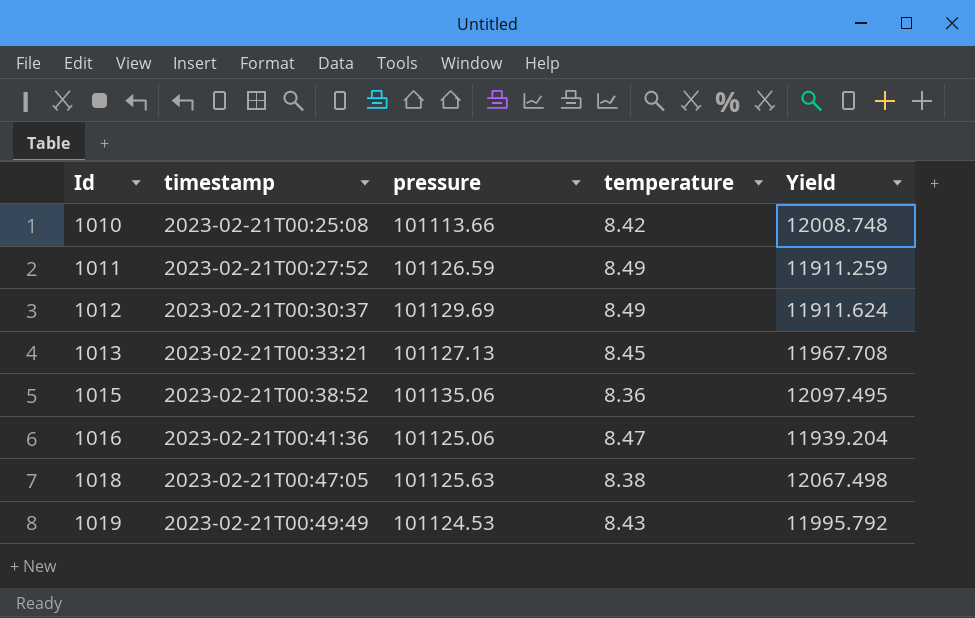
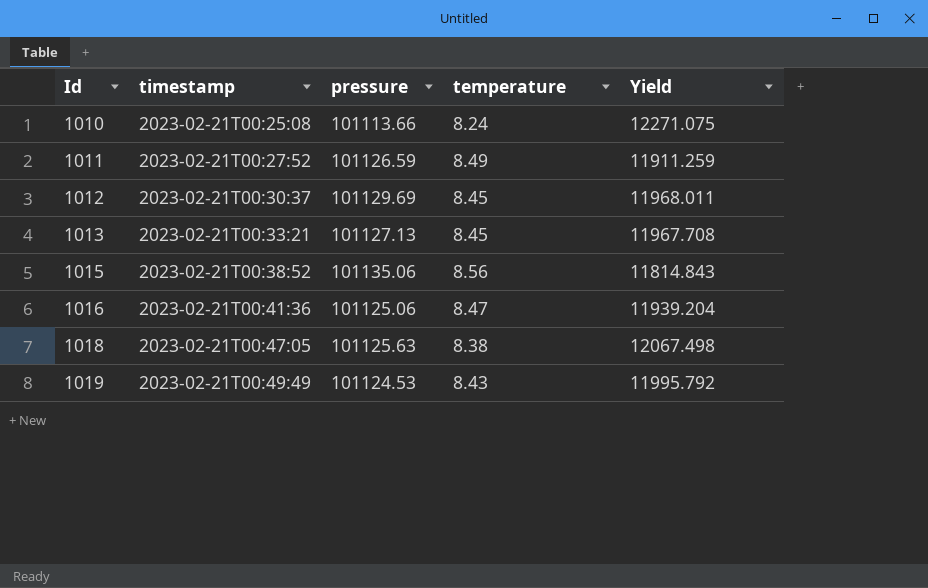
1010 | temperature: 8.42 -> 8.24
1010 | Yield: 12008.748 -> 12271.075
1012 | temperature: 8.49 -> 8.45
1012 | Yield: 11911.624 -> 11968.011
1015 | temperature: 8.36 -> 8.56
1015 | Yield: 12097.495 -> 11814.843

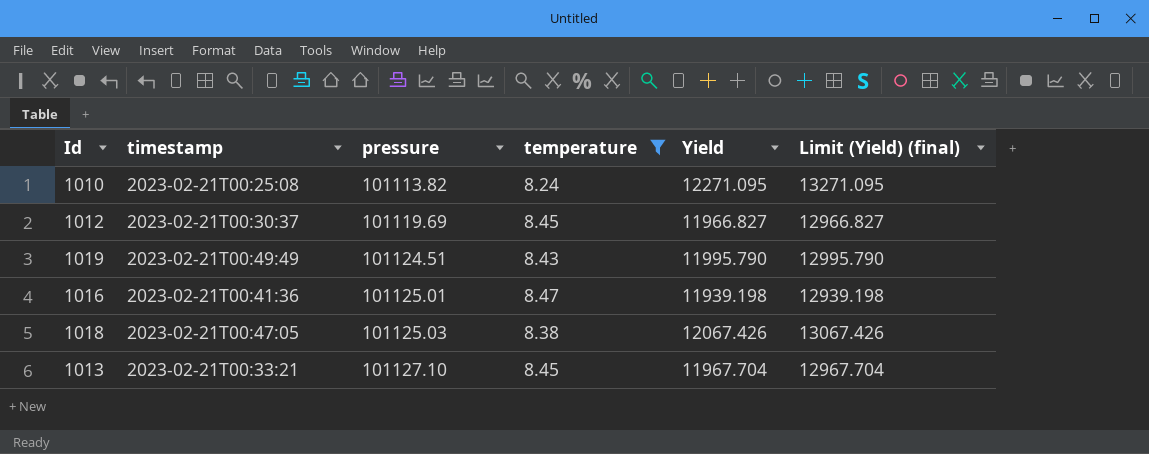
filter: none -> temperature <= 8.47
row order: Id ascending -> pressure ascending
column Limit (Yield) (final) | formula: none -> [Yield] + 1000
1010 | pressure: 101113.66 -> 101113.82
1010 | Yield: 12271.075 -> 12271.095
1012 | pressure: 101129.69 -> 101119.69
1012 | Yield: 11968.011 -> 11966.827
1019 | pressure: 101124.53 -> 101124.51
1019 | Yield: 11995.792 -> 11995.790
1016 | pressure: 101125.06 -> 101125.01
1016 | Yield: 11939.204 -> 11939.198
1018 | pressure: 101125.63 -> 101125.03
1018 | Yield: 12067.498 -> 12067.426
1013 | pressure: 101127.13 -> 101127.10
1013 | Yield: 11967.708 -> 11967.704

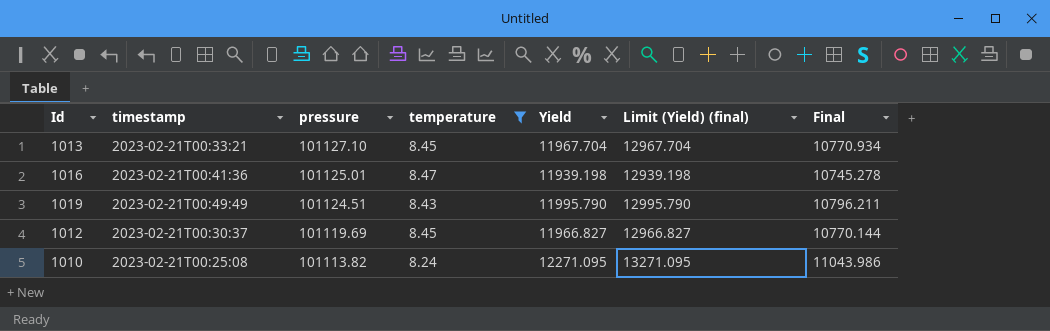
row order: pressure ascending -> pressure descending
column Final | formula: none -> [Yield] * 0.9
row 1018: 2023-02-21T00:47:05 | 101125.03 | 8.38 | 12067.426 | 13067.426 -> none

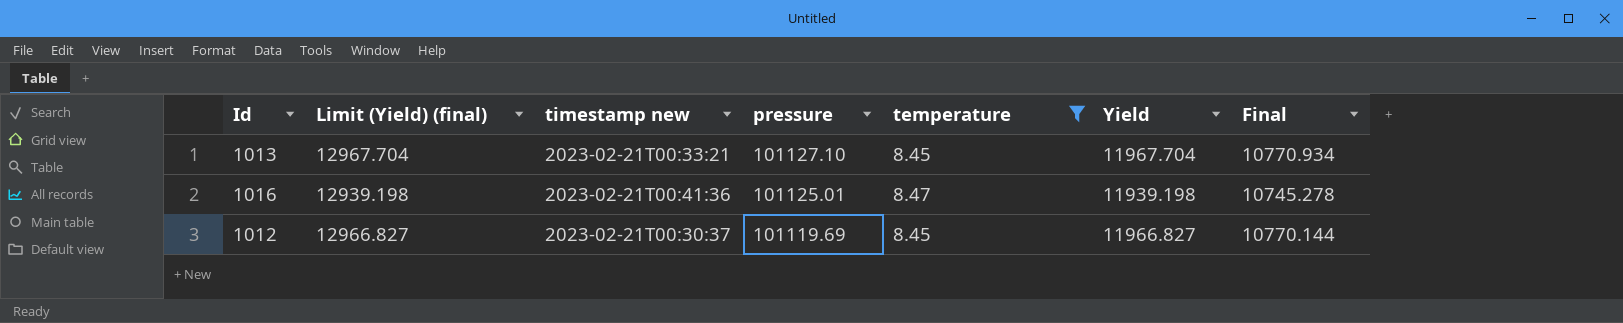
column Limit (Yield) (final) | position: 6 -> 2
column name: timestamp -> timestamp new
row 1019: 2023-02-21T00:49:49 | 101124.51 | 8.43 | 11995.790 | 12995.790 | 10796.211 -> none
row 1010: 2023-02-21T00:25:08 | 101113.82 | 8.24 | 12271.095 | 13271.095 | 11043.986 -> none

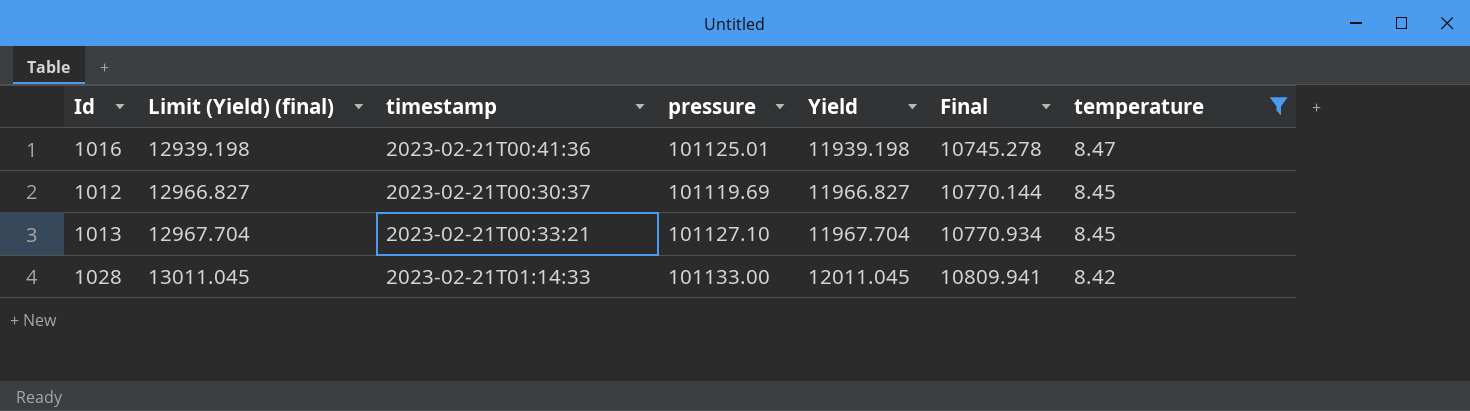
row order: pressure descending -> Limit (Yield) (final) ascending
column name: timestamp new -> timestamp
column temperature | position: 5 -> 7
row 1028: none -> 13011.045 | 2023-02-21T01:14:33 | 101133.00 | 12011.045 | 10809.941 | 8.42

